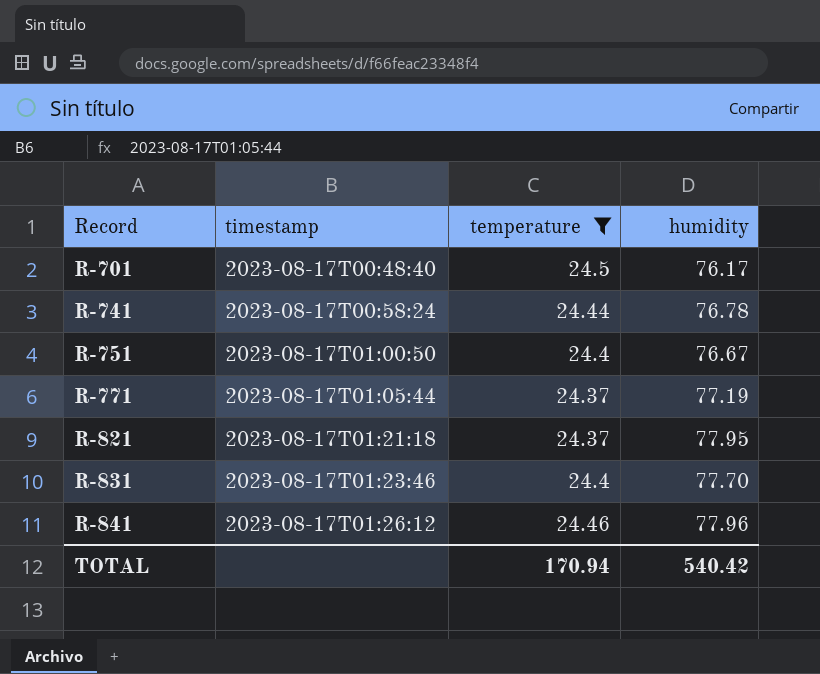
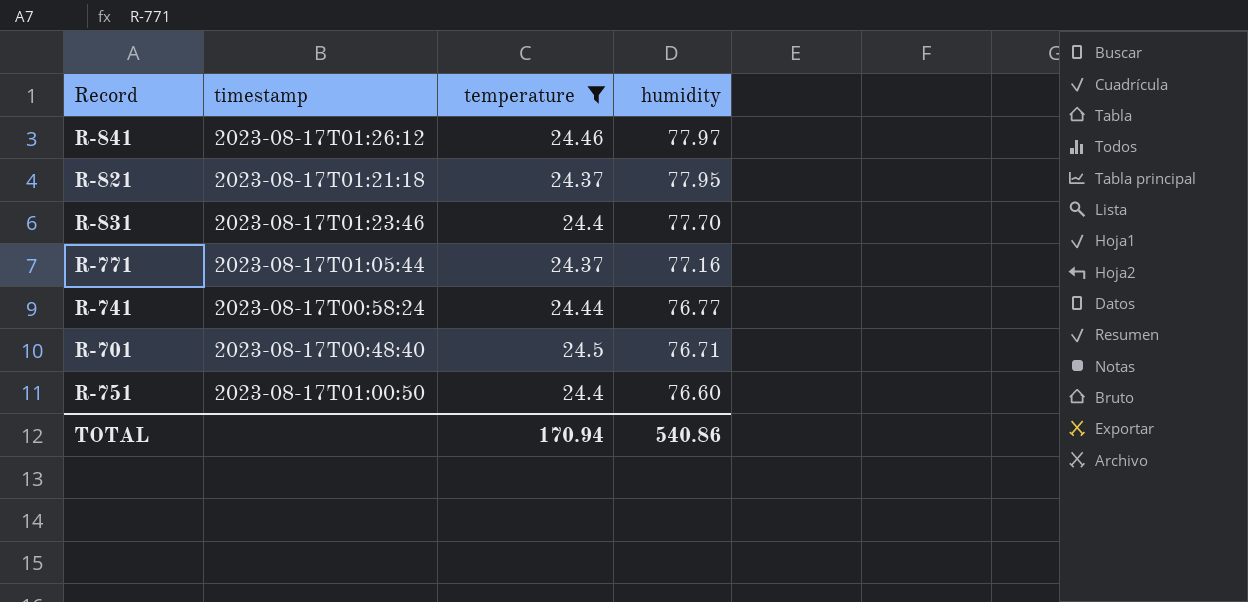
row order: Record ascending -> humidity descending
R-841 | humidity: 77.96 -> 77.97
R-771 | humidity: 77.19 -> 77.16
R-741 | humidity: 76.78 -> 76.77
R-701 | humidity: 76.17 -> 76.71
R-751 | humidity: 76.67 -> 76.60
TOTAL | humidity: 540.42 -> 540.86

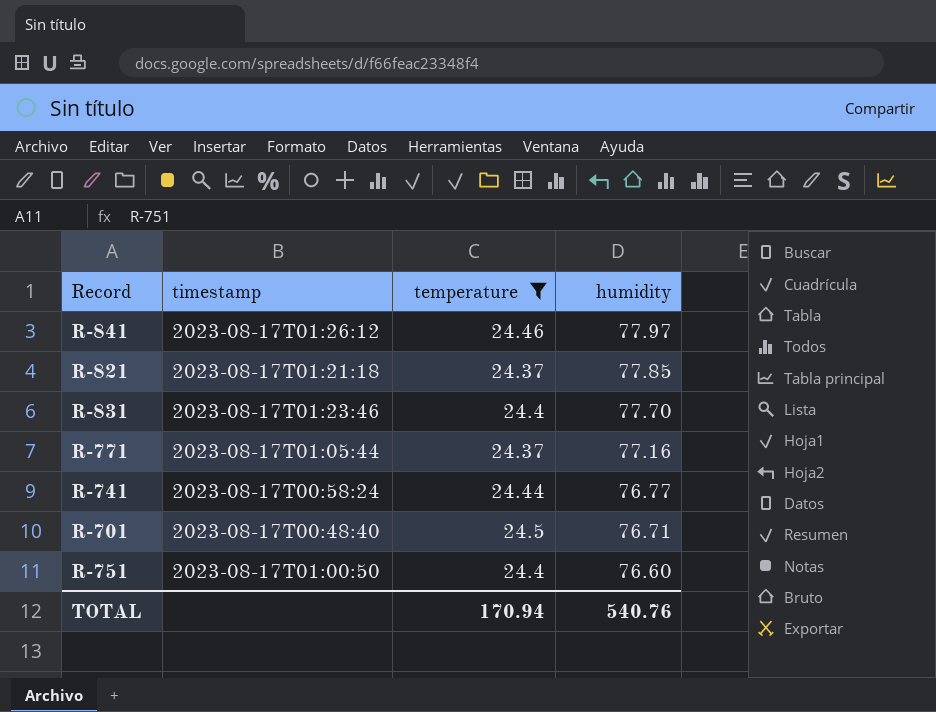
R-821 | humidity: 77.95 -> 77.85
TOTAL | humidity: 540.86 -> 540.76

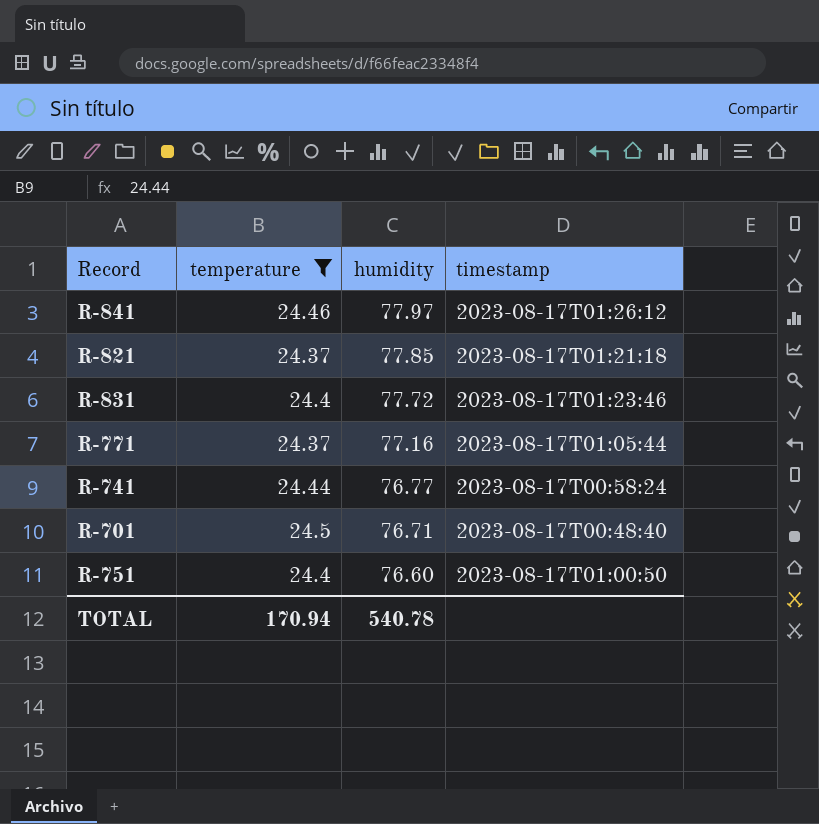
column timestamp | position: 2 -> 4
R-831 | humidity: 77.70 -> 77.72
TOTAL | humidity: 540.76 -> 540.78

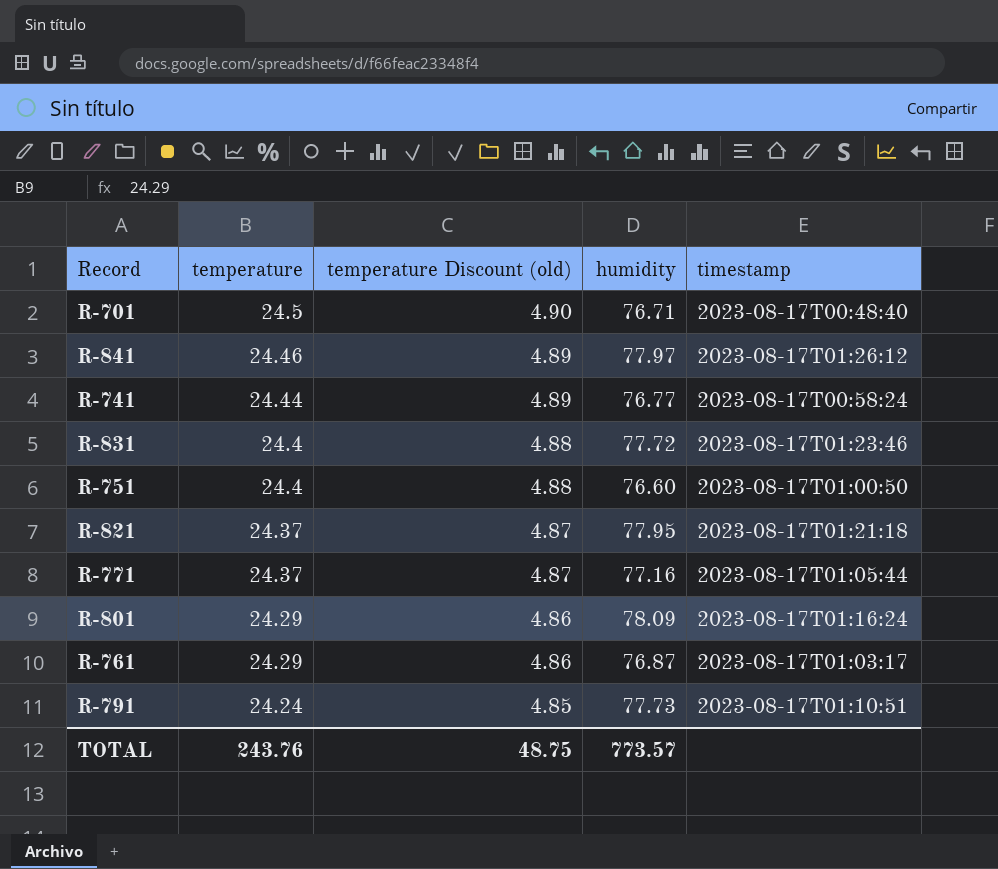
filter: temperature >= 24.37 -> none
row order: humidity descending -> temperature descending
column temperature Discount (old) | formula: none -> [temperature] * 0.2
R-821 | humidity: 77.85 -> 77.95
TOTAL | temperature: 170.94 -> 243.76
TOTAL | humidity: 540.78 -> 773.57

